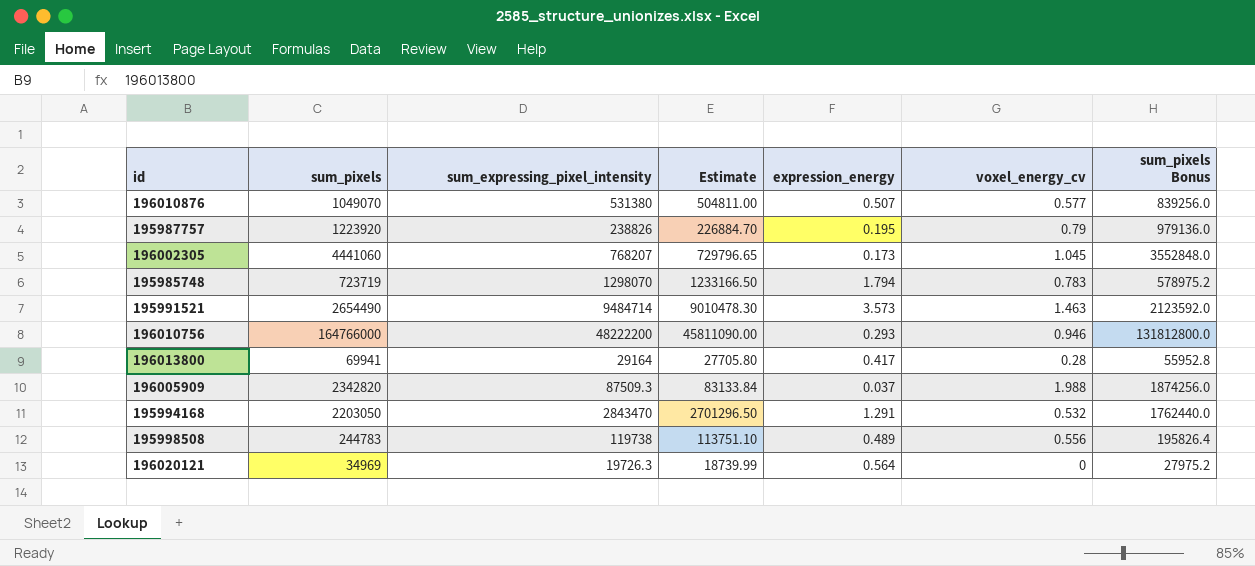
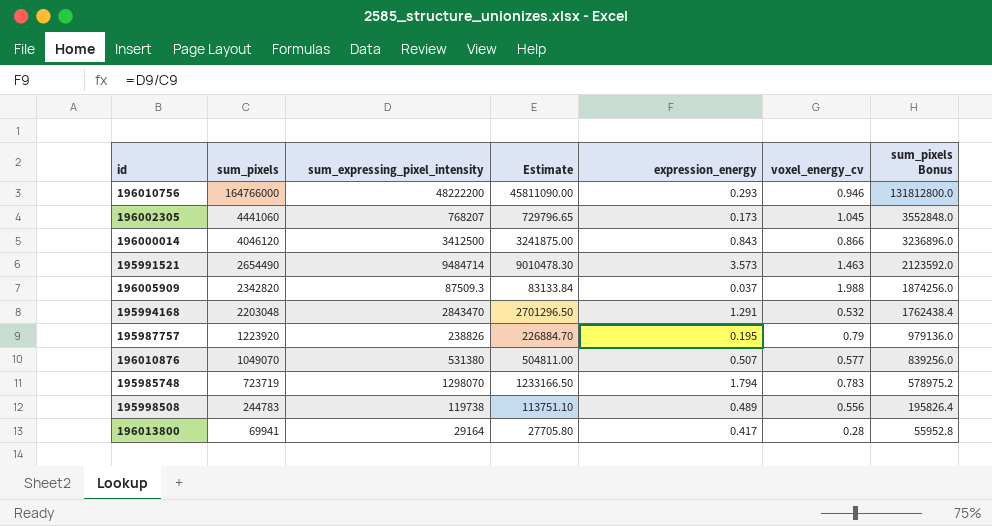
row order: none -> sum_pixels descending
row 196020121: 34969 | 19726.3 | 18739.99 | 0.564 | 0 | 27975.2 -> none
row 196000014: none -> 4046120 | 3412500 | 3241875.00 | 0.843 | 0.866 | 3236896.0
195994168 | sum_pixels: 2203050 -> 2203048
195994168 | sum_pixels Bonus: 1762440.0 -> 1762438.4

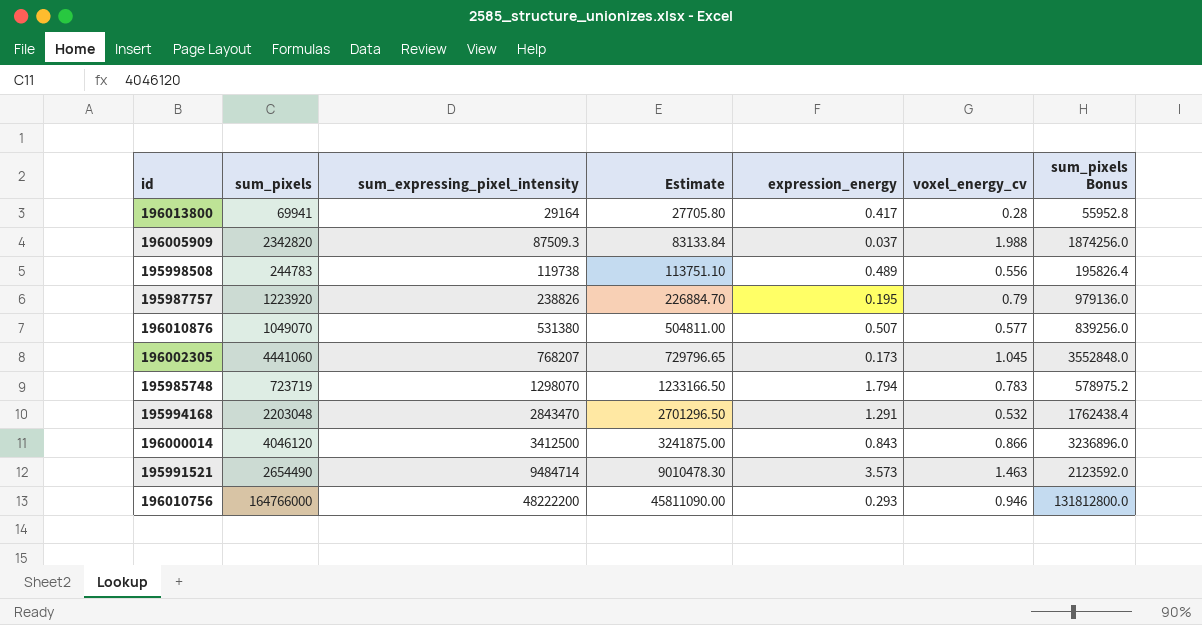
row order: sum_pixels descending -> sum_expressing_pixel_intensity ascending

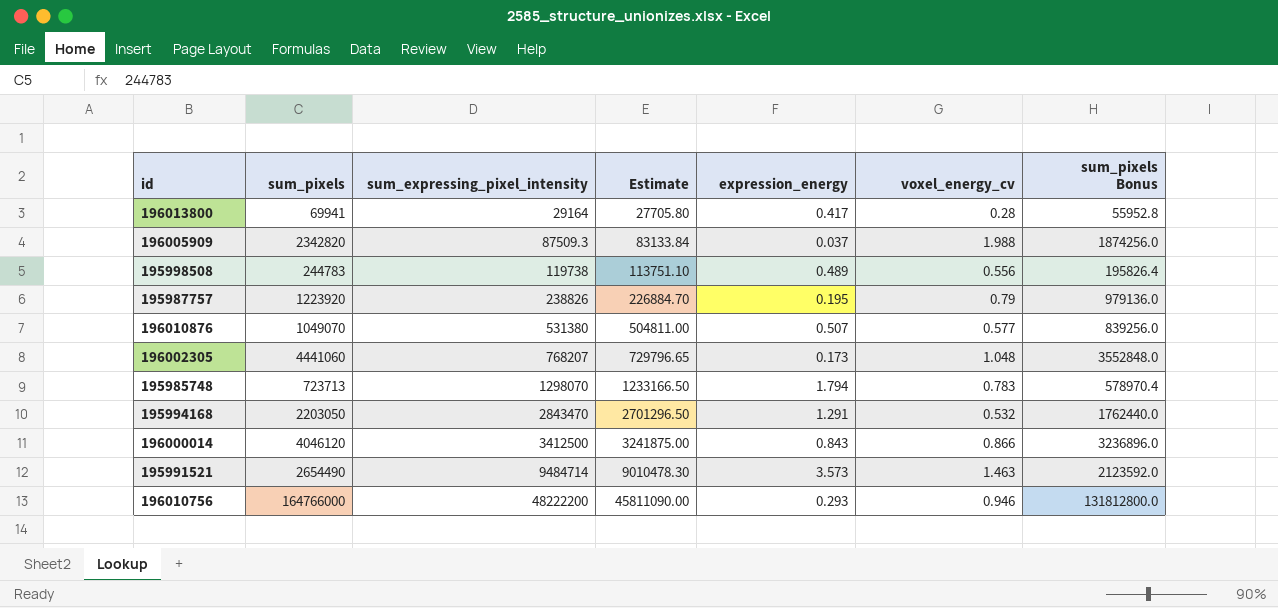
196002305 | voxel_energy_cv: 1.045 -> 1.048
195985748 | sum_pixels: 723719 -> 723713
195985748 | sum_pixels Bonus: 578975.2 -> 578970.4
195994168 | sum_pixels: 2203048 -> 2203050
195994168 | sum_pixels Bonus: 1762438.4 -> 1762440.0

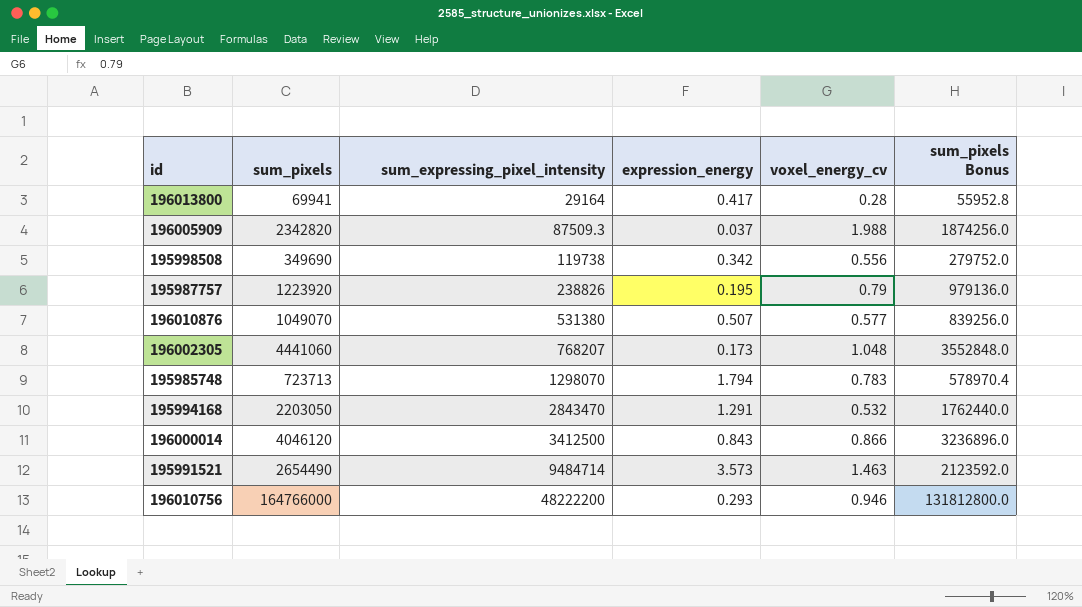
column Estimate | formula: [sum_expressing_pixel_intensity] * 0.95 -> none
195998508 | sum_pixels: 244783 -> 349690
195998508 | expression_energy: 0.489 -> 0.342
195998508 | sum_pixels Bonus: 195826.4 -> 279752.0

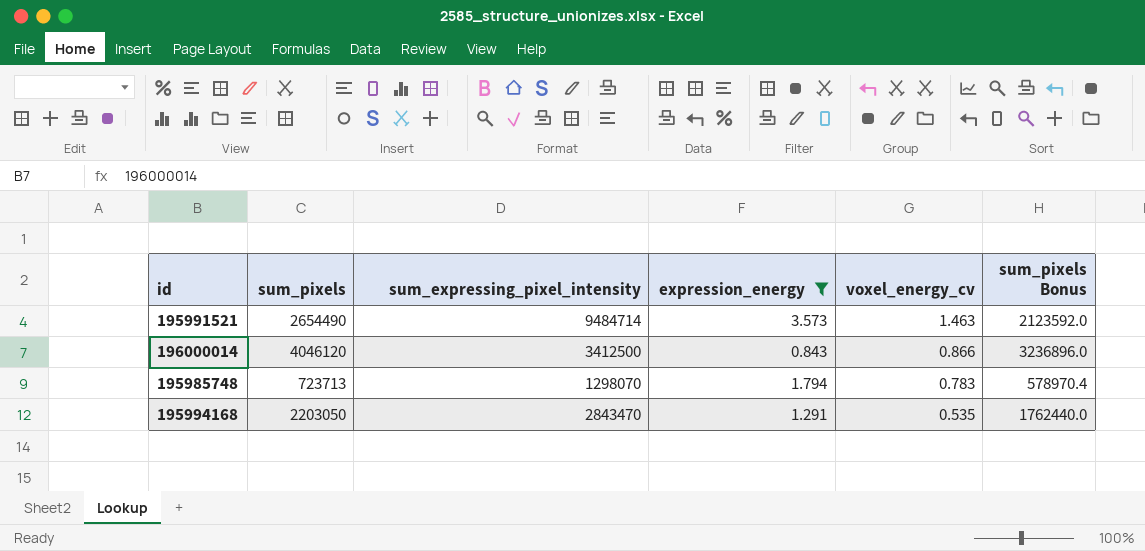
filter: none -> expression_energy >= 0.843
row order: sum_expressing_pixel_intensity ascending -> voxel_energy_cv descending
195994168 | voxel_energy_cv: 0.532 -> 0.535

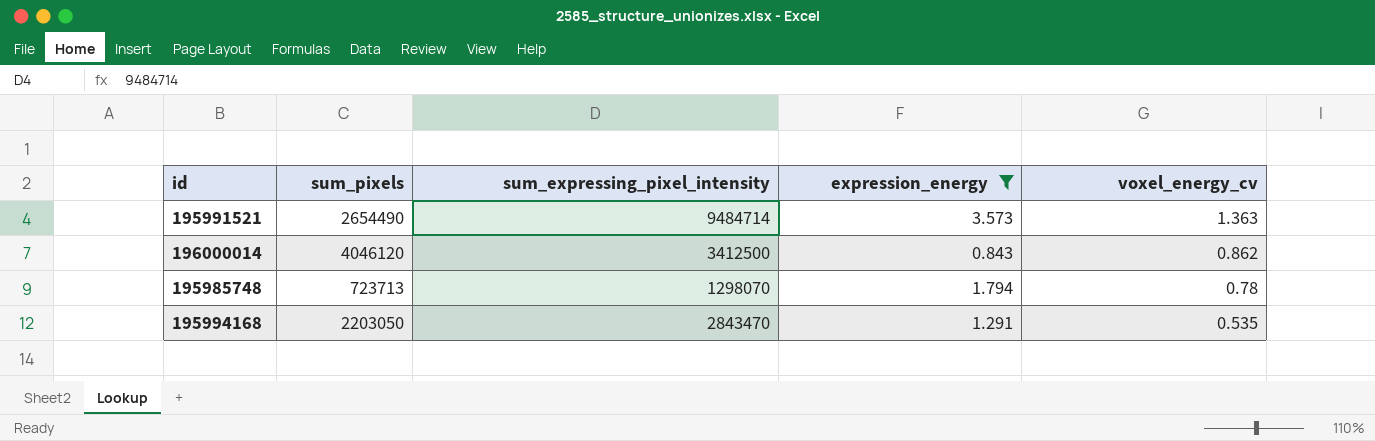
column sum_pixels Bonus | formula: [sum_pixels] * 0.8 -> none
195991521 | voxel_energy_cv: 1.463 -> 1.363
196000014 | voxel_energy_cv: 0.866 -> 0.862
195985748 | voxel_energy_cv: 0.783 -> 0.78

